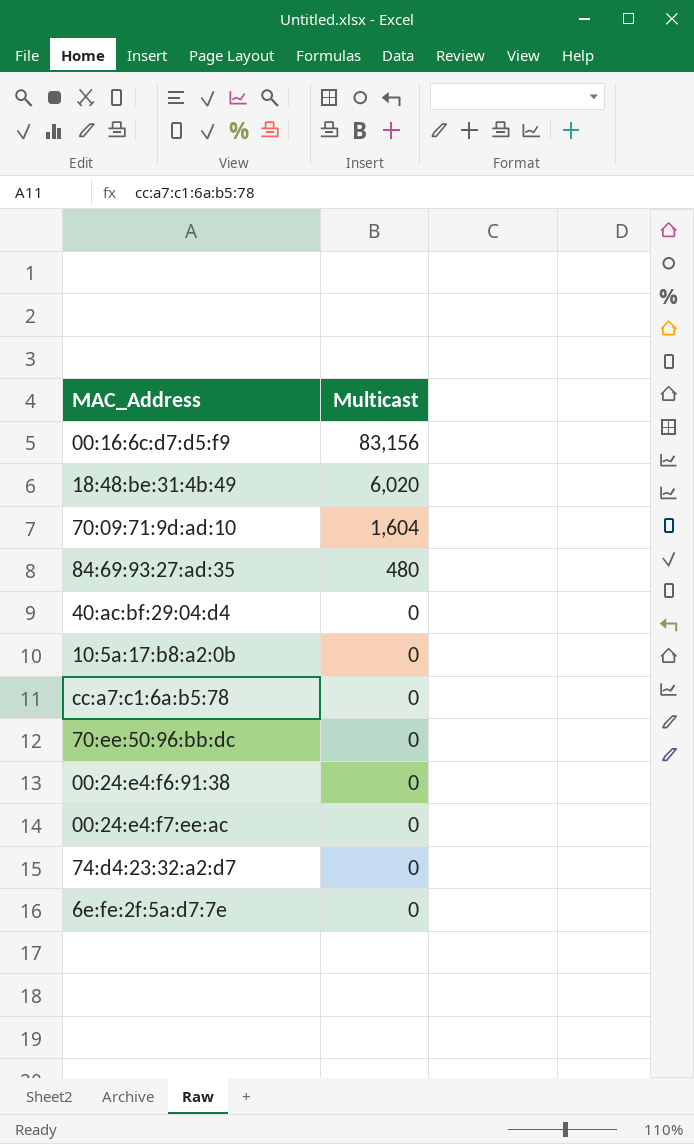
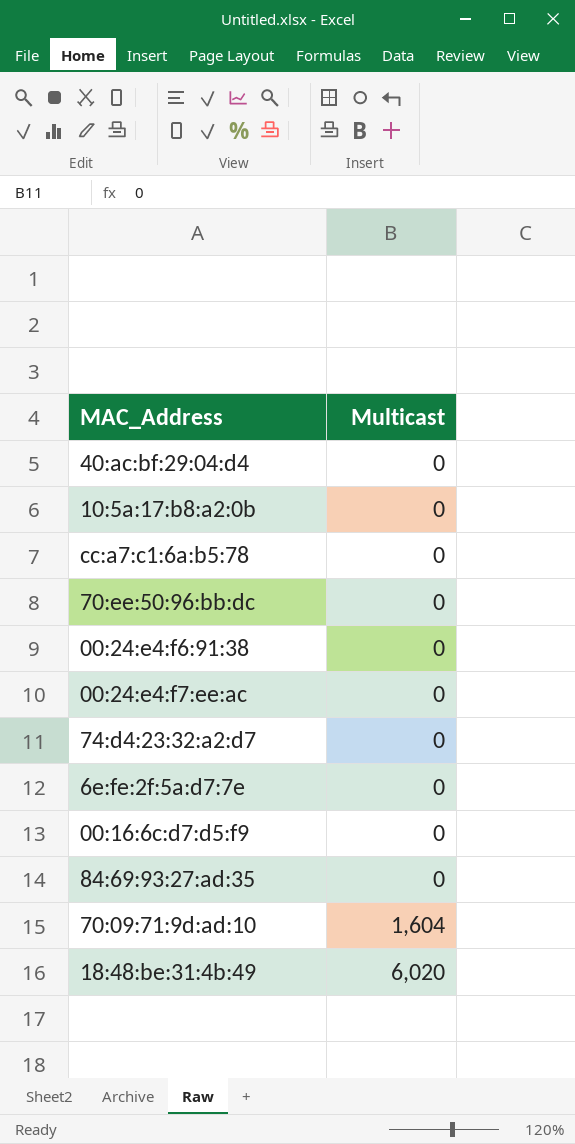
row order: Multicast descending -> Multicast ascending
00:16:6c:d7:d5:f9 | Multicast: 83,156 -> 0
84:69:93:27:ad:35 | Multicast: 480 -> 0

